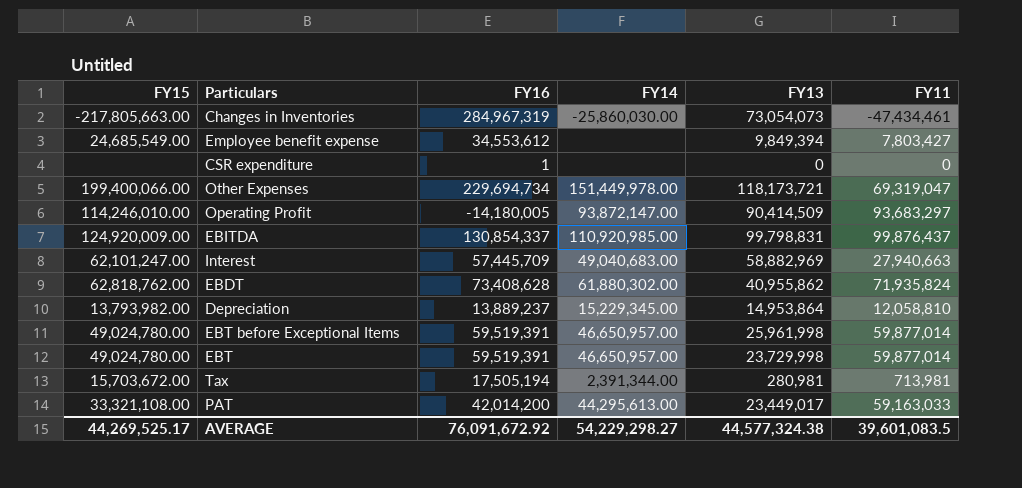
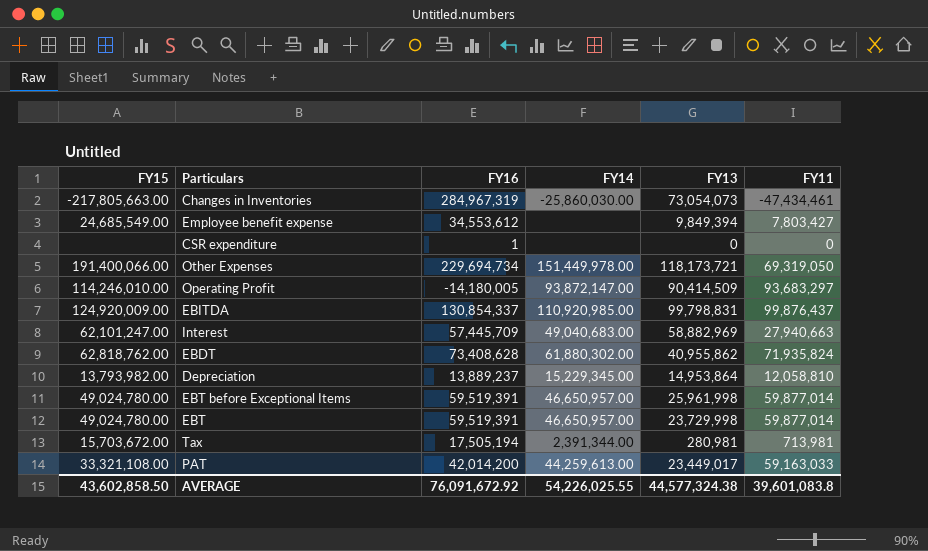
Other Expenses | FY15: 199,400,066.00 -> 191,400,066.00
Other Expenses | FY11: 69,319,047 -> 69,319,050
PAT | FY14: 44,295,613.00 -> 44,259,613.00
AVERAGE | FY15: 44,269,525.17 -> 43,602,858.50
AVERAGE | FY14: 54,229,298.27 -> 54,226,025.55
AVERAGE | FY11: 39,601,083.5 -> 39,601,083.8

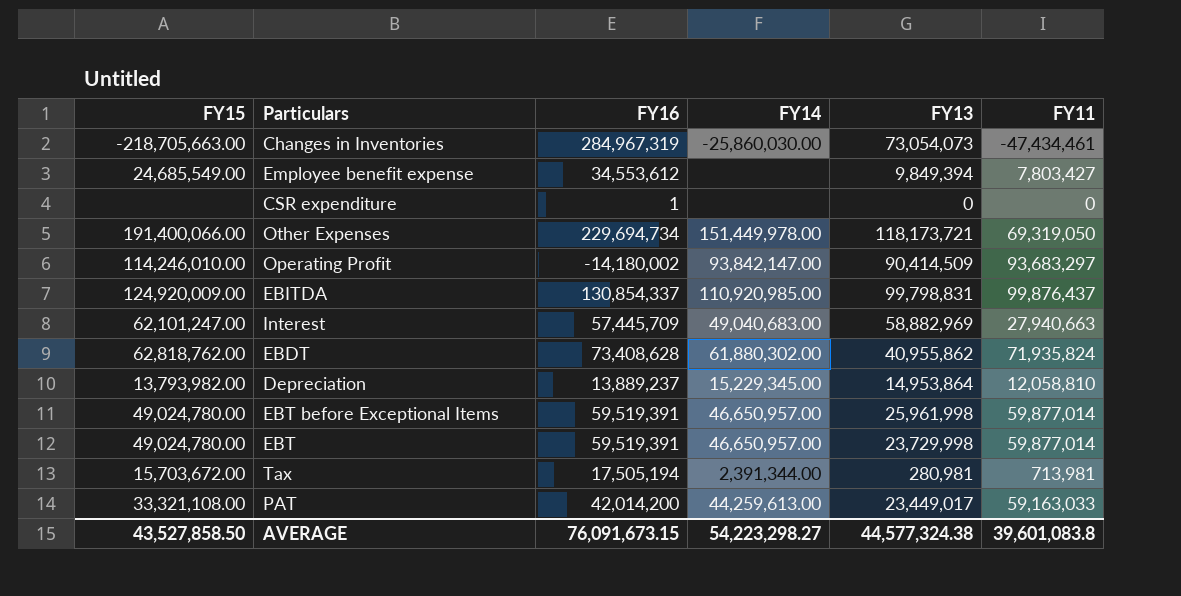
Changes in Inventories | FY15: -217,805,663.00 -> -218,705,663.00
Operating Profit | FY16: -14,180,005 -> -14,180,002
Operating Profit | FY14: 93,872,147.00 -> 93,842,147.00
AVERAGE | FY15: 43,602,858.50 -> 43,527,858.50
AVERAGE | FY16: 76,091,672.92 -> 76,091,673.15
AVERAGE | FY14: 54,226,025.55 -> 54,223,298.27

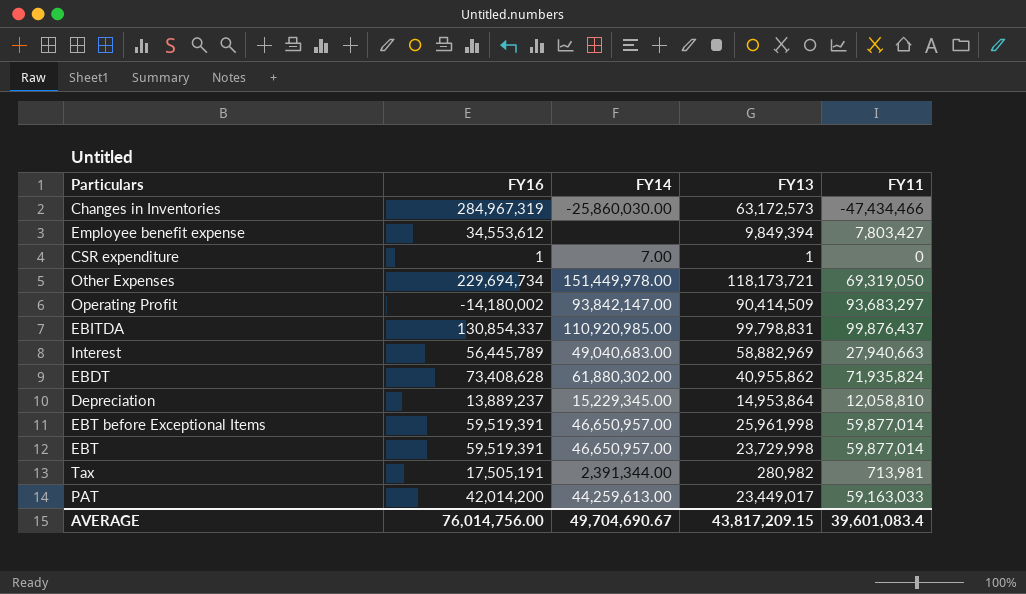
column FY15 | position: 1 -> none
Changes in Inventories | FY13: 73,054,073 -> 63,172,573
Changes in Inventories | FY11: -47,434,461 -> -47,434,466
CSR expenditure | FY14: none -> 7.00
CSR expenditure | FY13: 0 -> 1
Interest | FY16: 57,445,709 -> 56,445,789
Tax | FY16: 17,505,194 -> 17,505,191
Tax | FY13: 280,981 -> 280,982
AVERAGE | FY16: 76,091,673.15 -> 76,014,756.00
AVERAGE | FY14: 54,223,298.27 -> 49,704,690.67
AVERAGE | FY13: 44,577,324.38 -> 43,817,209.15
AVERAGE | FY11: 39,601,083.8 -> 39,601,083.4

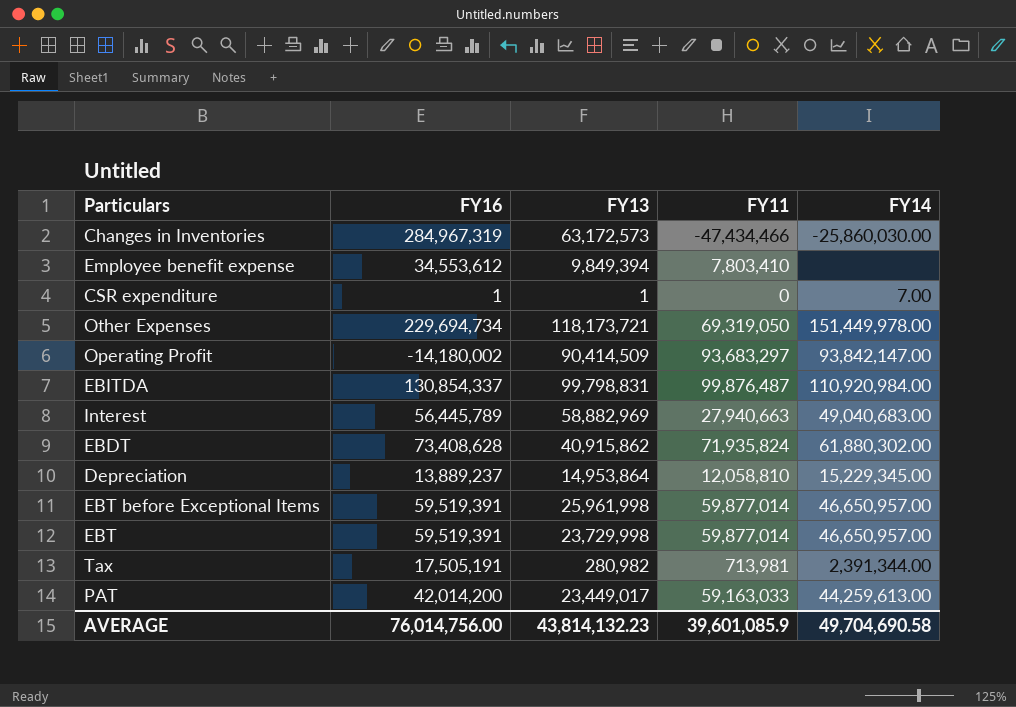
column FY14 | position: 3 -> 5
Employee benefit expense | FY11: 7,803,427 -> 7,803,410
EBITDA | FY11: 99,876,437 -> 99,876,487
EBITDA | FY14: 110,920,985.00 -> 110,920,984.00
EBDT | FY13: 40,955,862 -> 40,915,862
AVERAGE | FY13: 43,817,209.15 -> 43,814,132.23
AVERAGE | FY11: 39,601,083.4 -> 39,601,085.9
AVERAGE | FY14: 49,704,690.67 -> 49,704,690.58

